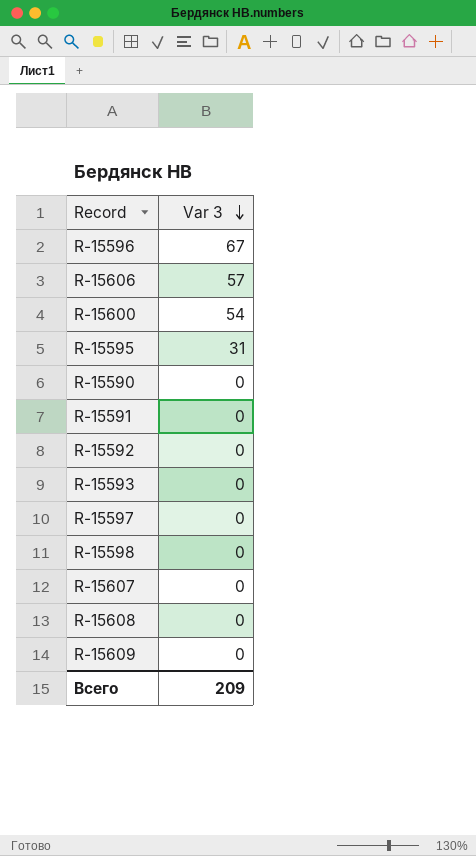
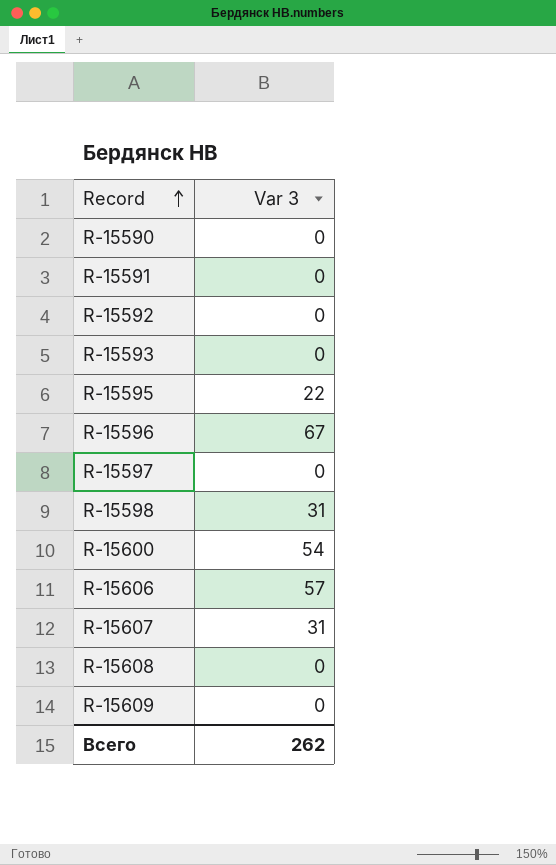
row order: Var 3 descending -> Record ascending
R-15595 | Var 3: 31 -> 22
R-15598 | Var 3: 0 -> 31
R-15607 | Var 3: 0 -> 31
Всего | Var 3: 209 -> 262

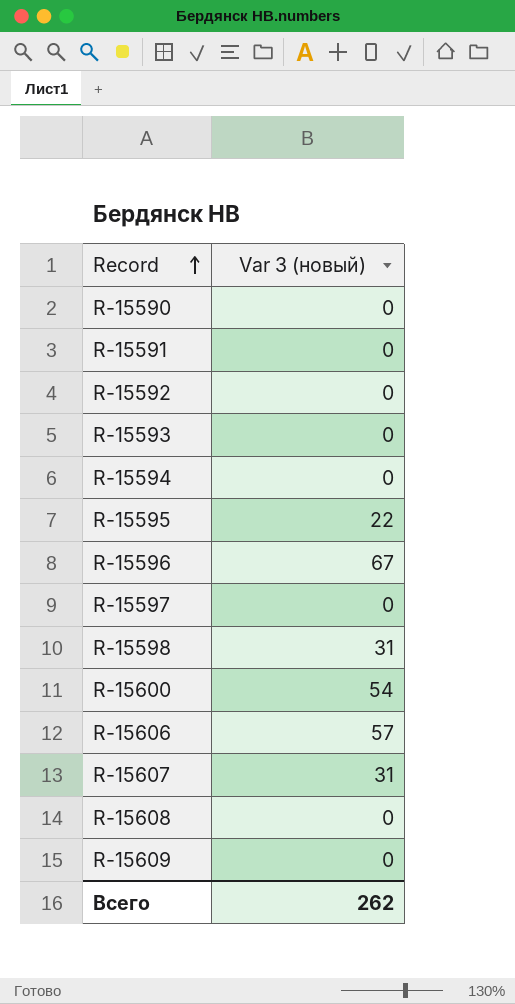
column name: Var 3 -> Var 3 (новый)
row R-15594: none -> 0

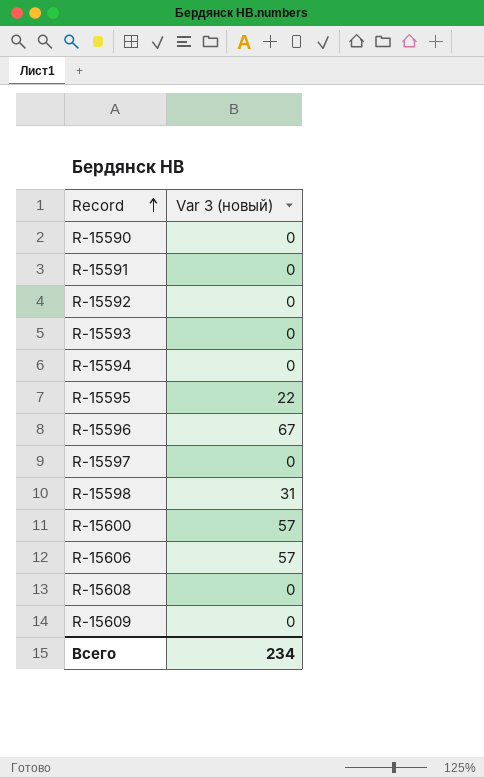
row R-15607: 31 -> none
R-15600 | Var 3 (новый): 54 -> 57
Всего | Var 3 (новый): 262 -> 234

